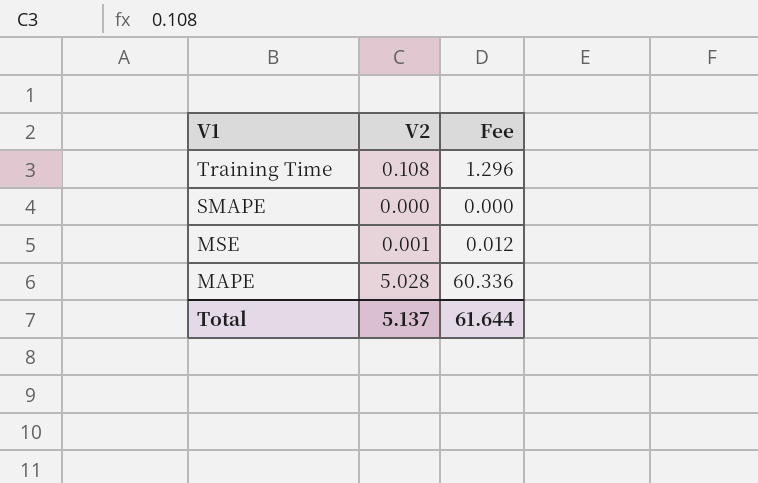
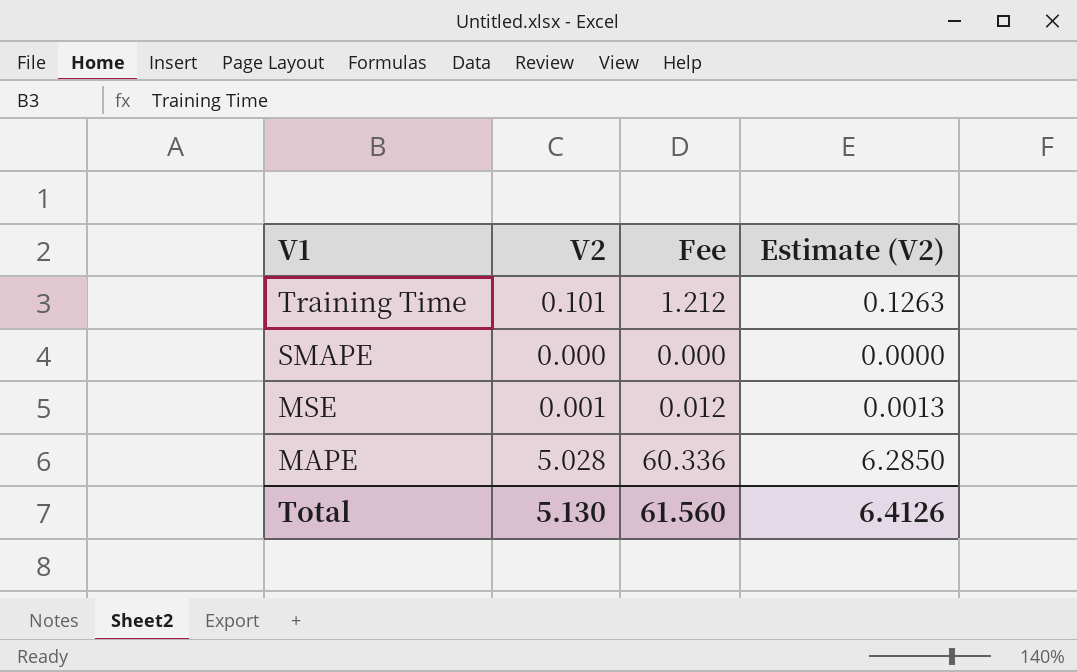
column Estimate (V2) | formula: none -> [V2] * 1.25
Training Time | V2: 0.108 -> 0.101
Training Time | Fee: 1.296 -> 1.212
Total | V2: 5.137 -> 5.130
Total | Fee: 61.644 -> 61.560

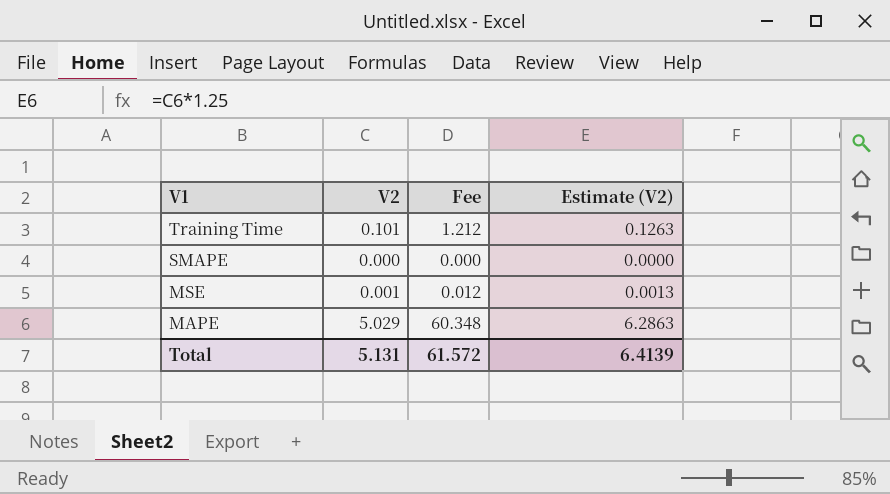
MAPE | V2: 5.028 -> 5.029
MAPE | Fee: 60.336 -> 60.348
MAPE | Estimate (V2): 6.2850 -> 6.2863
Total | V2: 5.130 -> 5.131
Total | Fee: 61.560 -> 61.572
Total | Estimate (V2): 6.4126 -> 6.4139

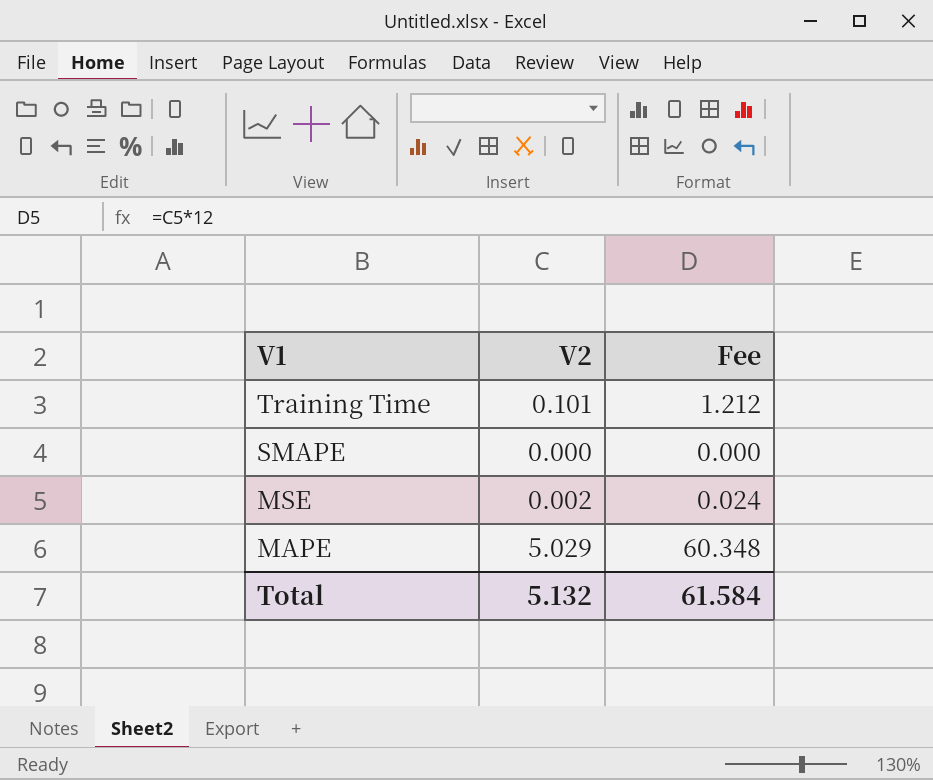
column Estimate (V2) | formula: [V2] * 1.25 -> none
MSE | V2: 0.001 -> 0.002
MSE | Fee: 0.012 -> 0.024
Total | V2: 5.131 -> 5.132
Total | Fee: 61.572 -> 61.584

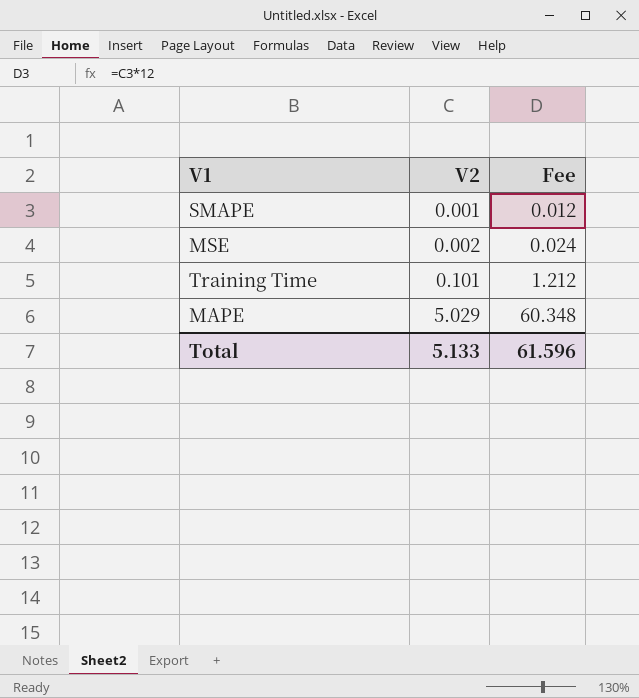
row order: V1 descending -> V2 ascending
SMAPE | V2: 0.000 -> 0.001
SMAPE | Fee: 0.000 -> 0.012
Total | V2: 5.132 -> 5.133
Total | Fee: 61.584 -> 61.596

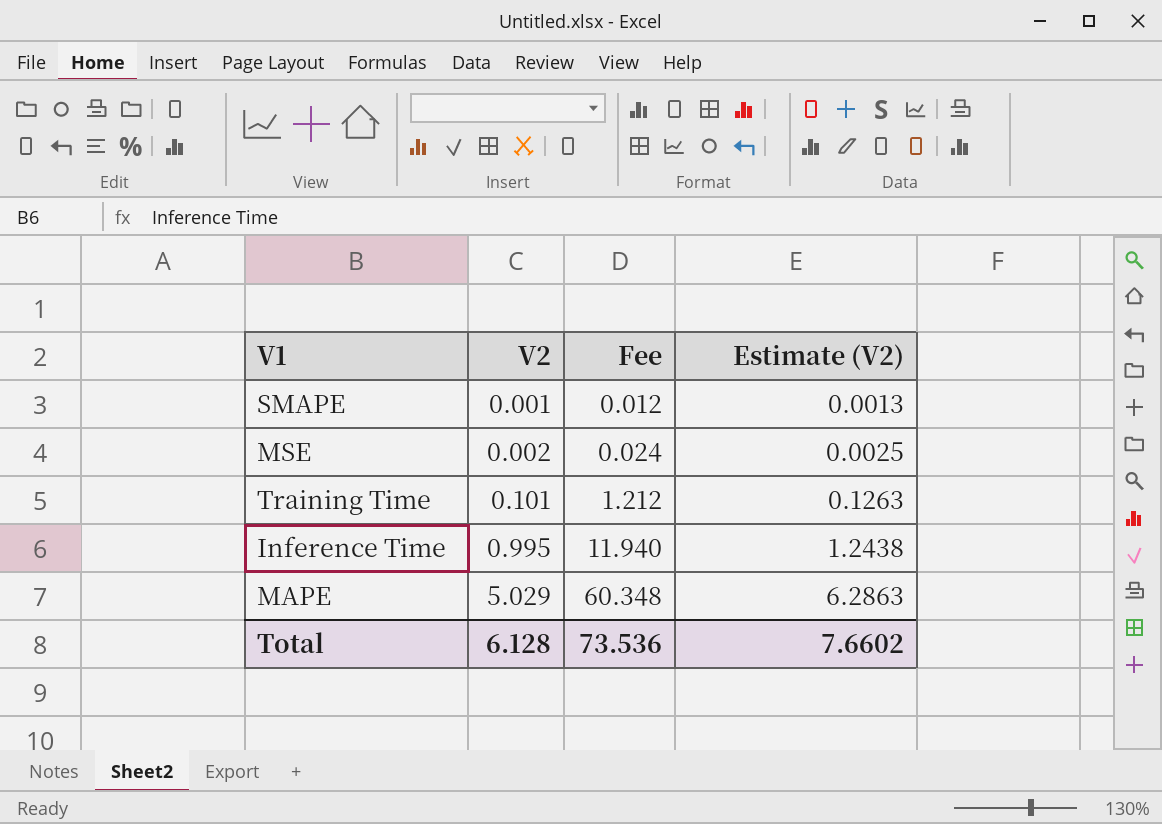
column Estimate (V2) | formula: none -> [V2] * 1.25
row Inference Time: none -> 0.995 | 11.940 | 1.2438
Total | V2: 5.133 -> 6.128
Total | Fee: 61.596 -> 73.536

